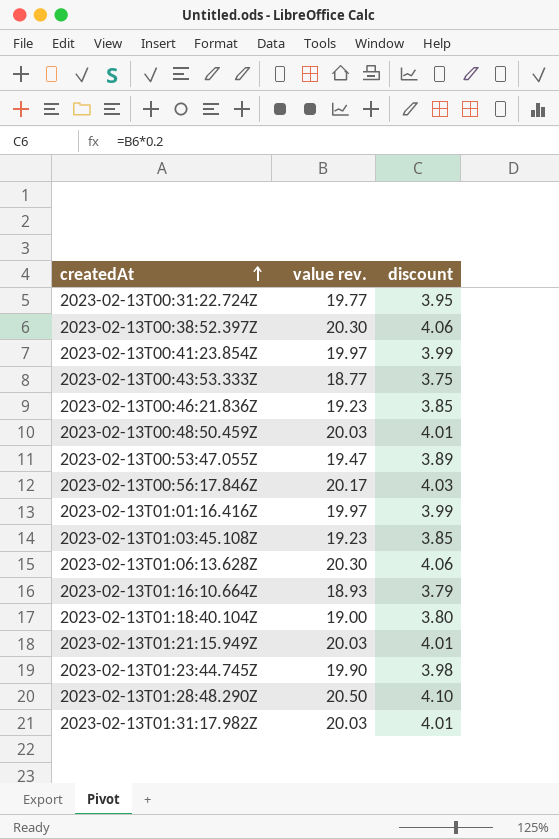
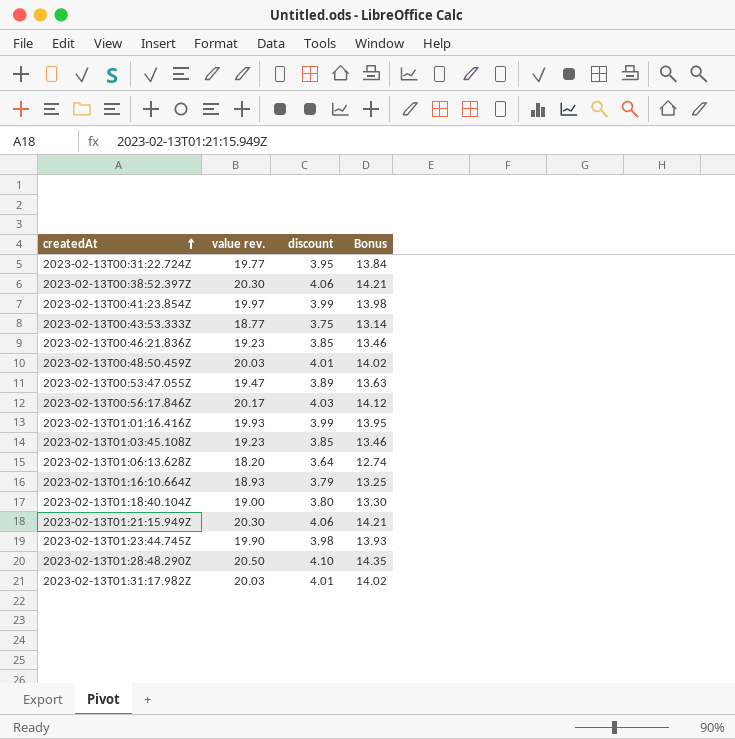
column Bonus | formula: none -> [value rev.] * 0.7
2023-02-13T01:01:16.416Z | value rev.: 19.97 -> 19.93
2023-02-13T01:06:13.628Z | value rev.: 20.30 -> 18.20
2023-02-13T01:06:13.628Z | discount: 4.06 -> 3.64
2023-02-13T01:21:15.949Z | value rev.: 20.03 -> 20.30
2023-02-13T01:21:15.949Z | discount: 4.01 -> 4.06

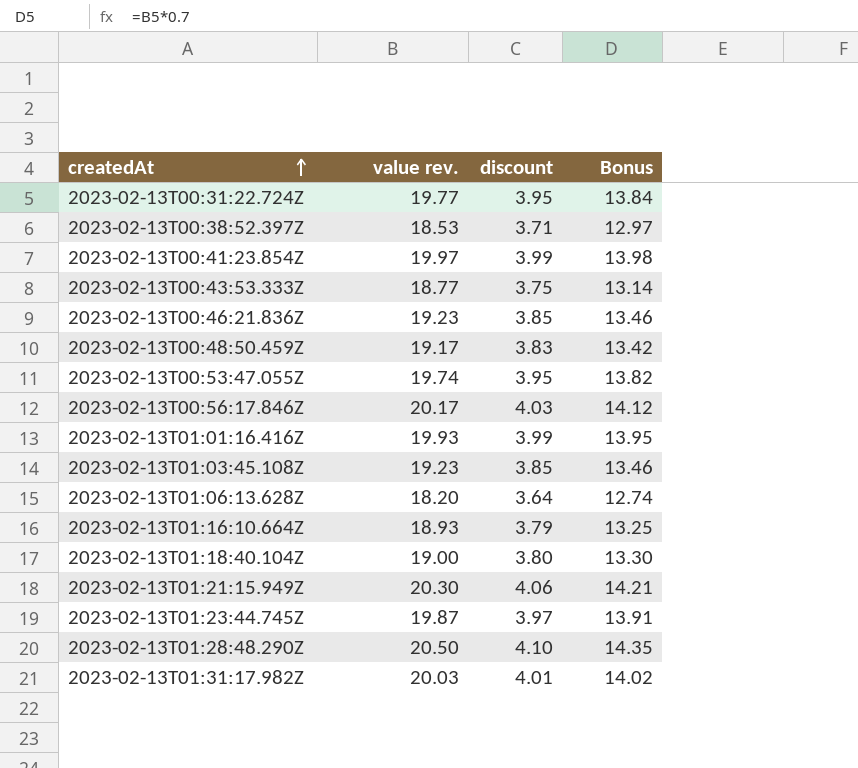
2023-02-13T00:38:52.397Z | value rev.: 20.30 -> 18.53
2023-02-13T00:38:52.397Z | discount: 4.06 -> 3.71
2023-02-13T00:38:52.397Z | Bonus: 14.21 -> 12.97
2023-02-13T00:48:50.459Z | value rev.: 20.03 -> 19.17
2023-02-13T00:48:50.459Z | discount: 4.01 -> 3.83
2023-02-13T00:48:50.459Z | Bonus: 14.02 -> 13.42
2023-02-13T00:53:47.055Z | value rev.: 19.47 -> 19.74
2023-02-13T00:53:47.055Z | discount: 3.89 -> 3.95
2023-02-13T00:53:47.055Z | Bonus: 13.63 -> 13.82
2023-02-13T01:23:44.745Z | value rev.: 19.90 -> 19.87
2023-02-13T01:23:44.745Z | discount: 3.98 -> 3.97
2023-02-13T01:23:44.745Z | Bonus: 13.93 -> 13.91

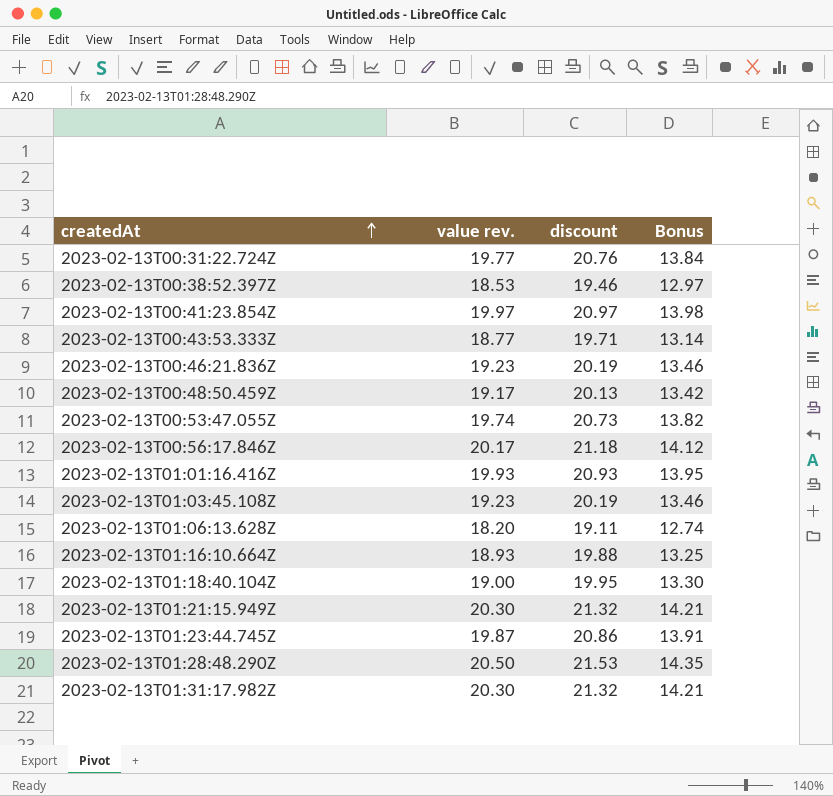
column discount | formula: [value rev.] * 0.2 -> [value rev.] * 1.05
2023-02-13T01:31:17.982Z | value rev.: 20.03 -> 20.30
2023-02-13T01:31:17.982Z | Bonus: 14.02 -> 14.21

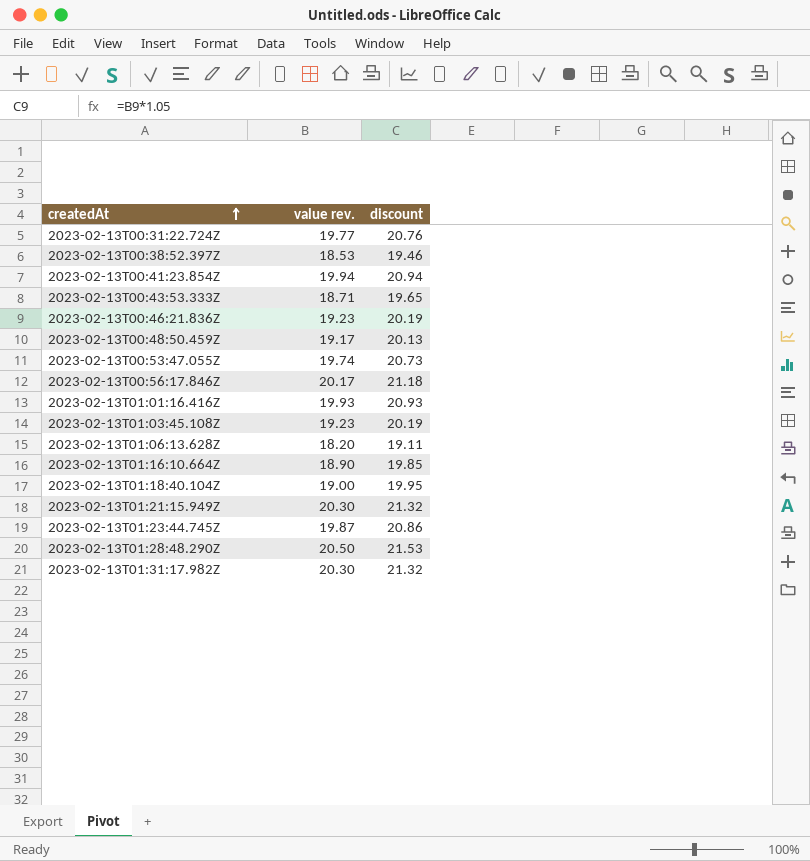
column Bonus | formula: [value rev.] * 0.7 -> none
2023-02-13T00:41:23.854Z | value rev.: 19.97 -> 19.94
2023-02-13T00:41:23.854Z | discount: 20.97 -> 20.94
2023-02-13T00:43:53.333Z | value rev.: 18.77 -> 18.71
2023-02-13T00:43:53.333Z | discount: 19.71 -> 19.65
2023-02-13T01:16:10.664Z | value rev.: 18.93 -> 18.90
2023-02-13T01:16:10.664Z | discount: 19.88 -> 19.85

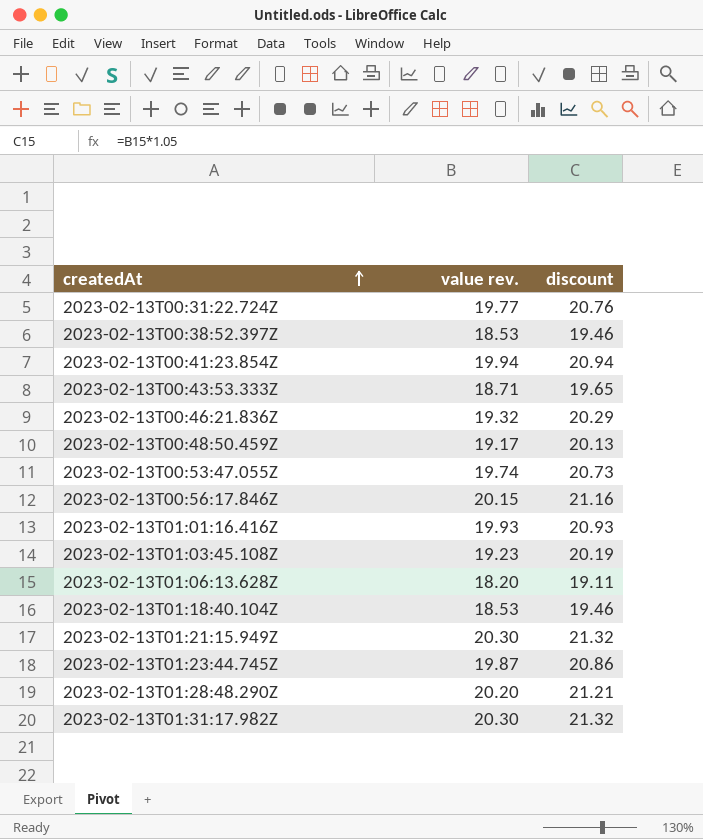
row 2023-02-13T01:16:10.664Z: 18.90 | 19.85 -> none
2023-02-13T00:46:21.836Z | value rev.: 19.23 -> 19.32
2023-02-13T00:46:21.836Z | discount: 20.19 -> 20.29
2023-02-13T00:56:17.846Z | value rev.: 20.17 -> 20.15
2023-02-13T00:56:17.846Z | discount: 21.18 -> 21.16
2023-02-13T01:18:40.104Z | value rev.: 19.00 -> 18.53
2023-02-13T01:18:40.104Z | discount: 19.95 -> 19.46
2023-02-13T01:28:48.290Z | value rev.: 20.50 -> 20.20
2023-02-13T01:28:48.290Z | discount: 21.53 -> 21.21

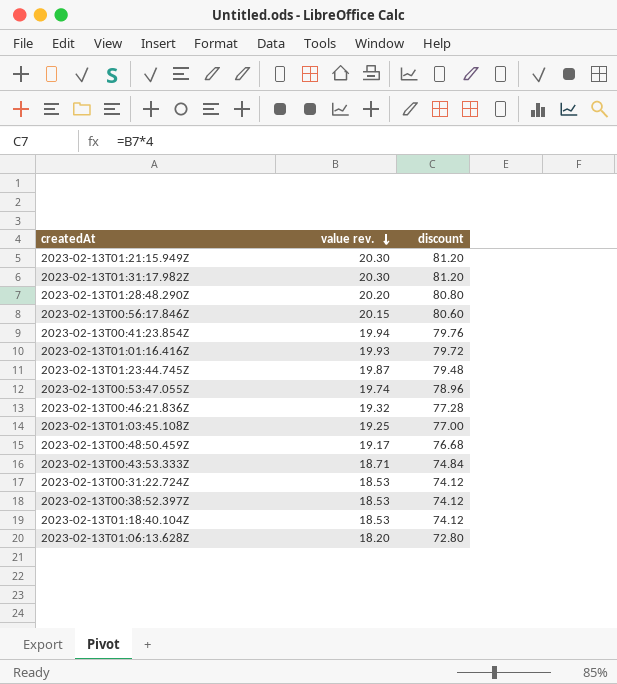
row order: createdAt ascending -> value rev. descending
column discount | formula: [value rev.] * 1.05 -> [value rev.] * 4
2023-02-13T01:03:45.108Z | value rev.: 19.23 -> 19.25
2023-02-13T00:31:22.724Z | value rev.: 19.77 -> 18.53

